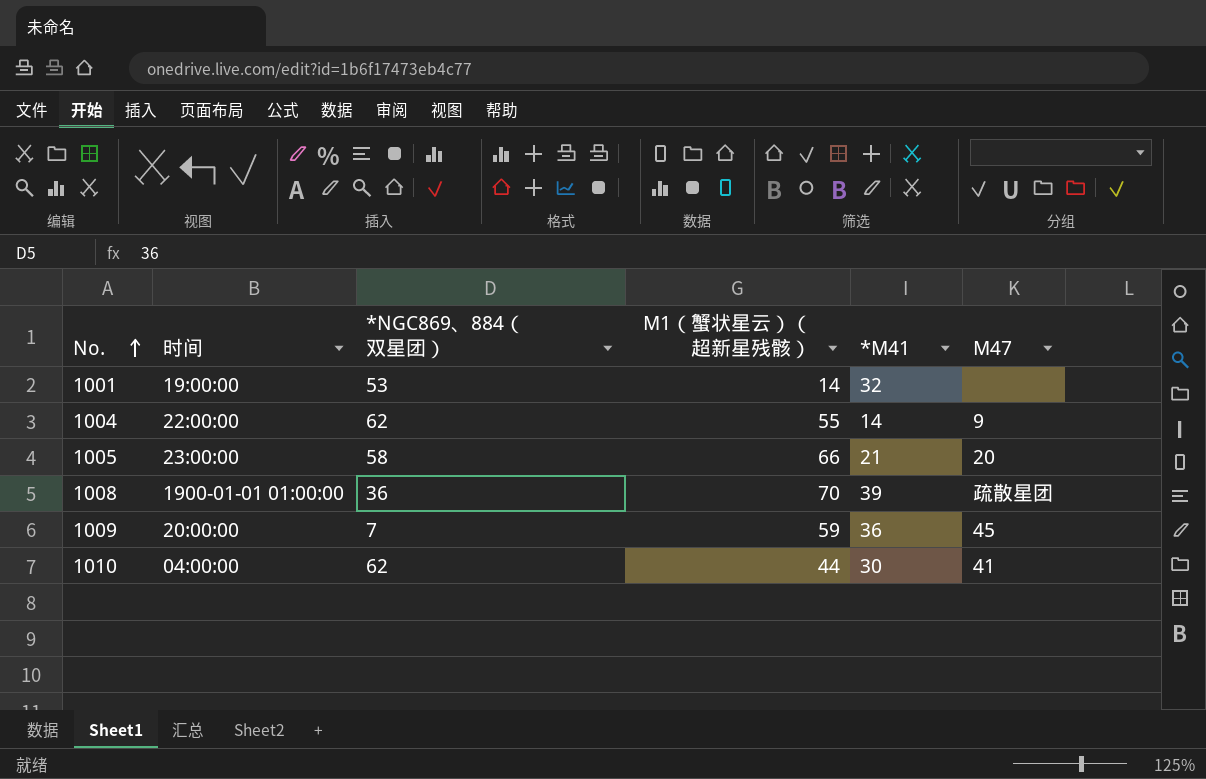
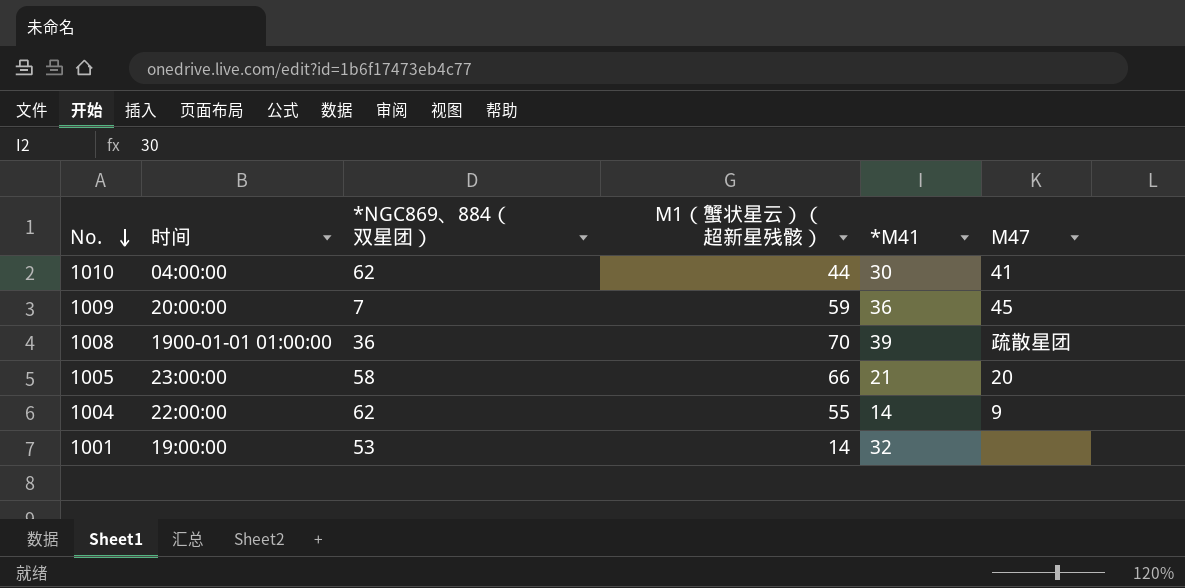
row order: No. ascending -> No. descending

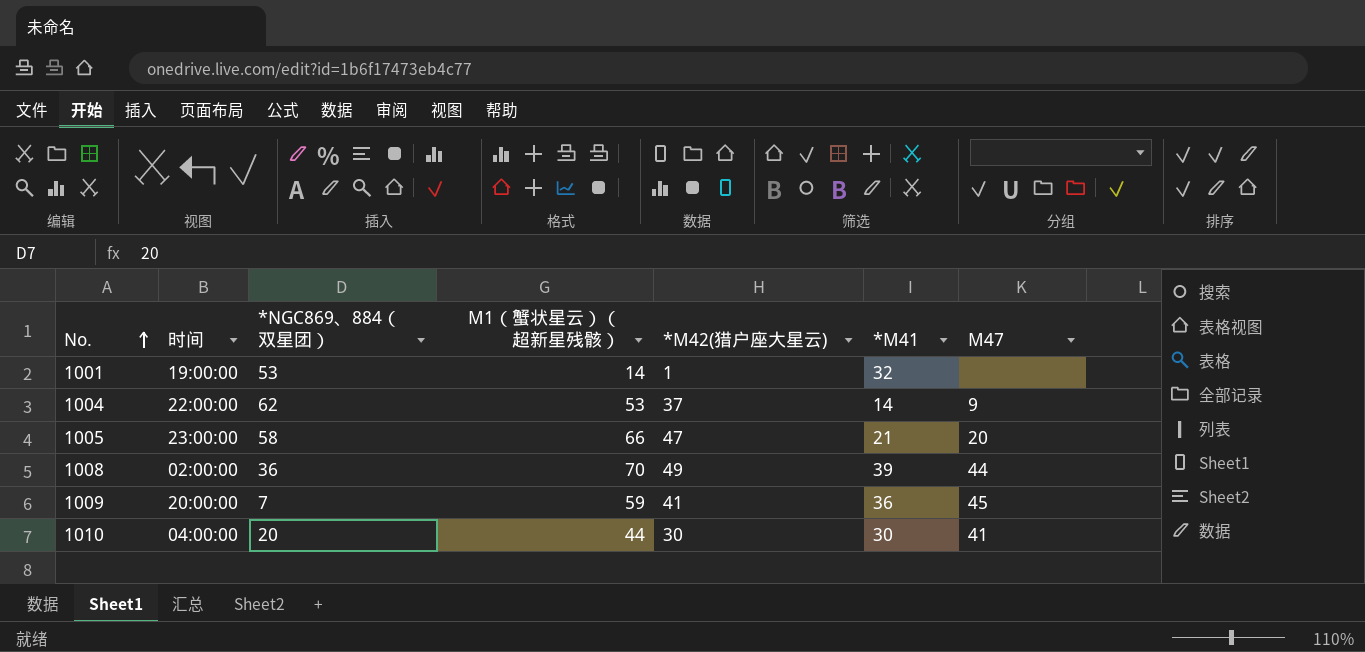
row order: No. descending -> No. ascending
column *M42(猎户座大星云) | position: none -> 5
1004 | M1（蟹状星云）（超新星残骸）: 55 -> 53
1008 | 时间: 1900-01-01 01:00:00 -> 02:00:00
1008 | M47: 疏散星团 -> 44
1010 | *NGC869、884（双星团）: 62 -> 20

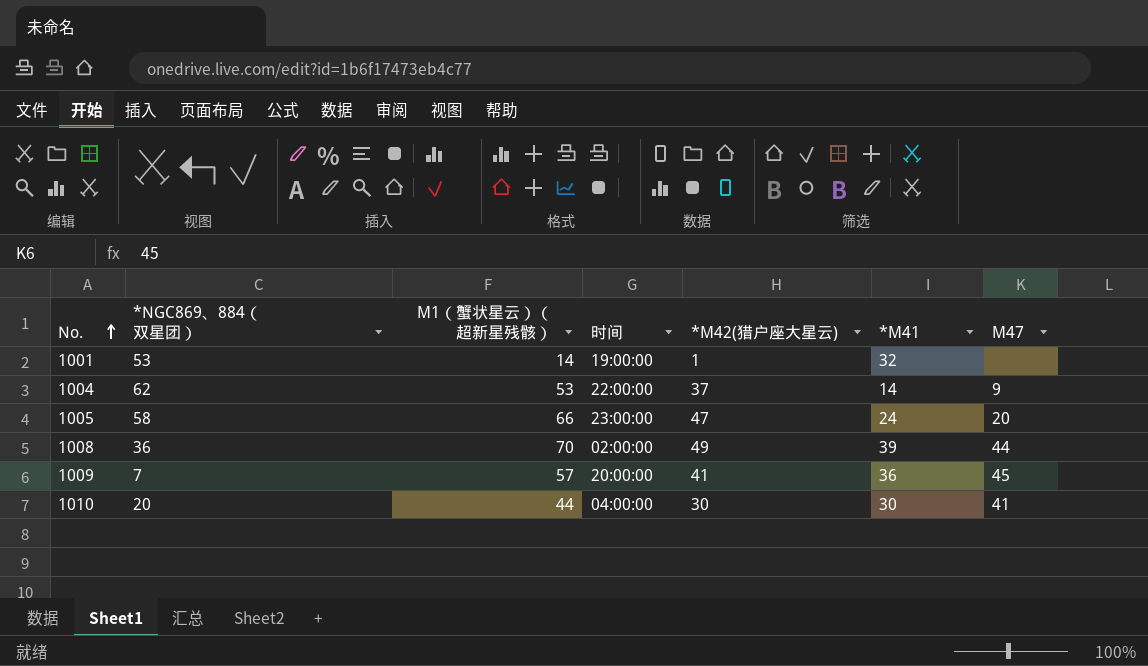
column 时间 | position: 2 -> 4
1005 | *M41: 21 -> 24
1009 | M1（蟹状星云）（超新星残骸）: 59 -> 57

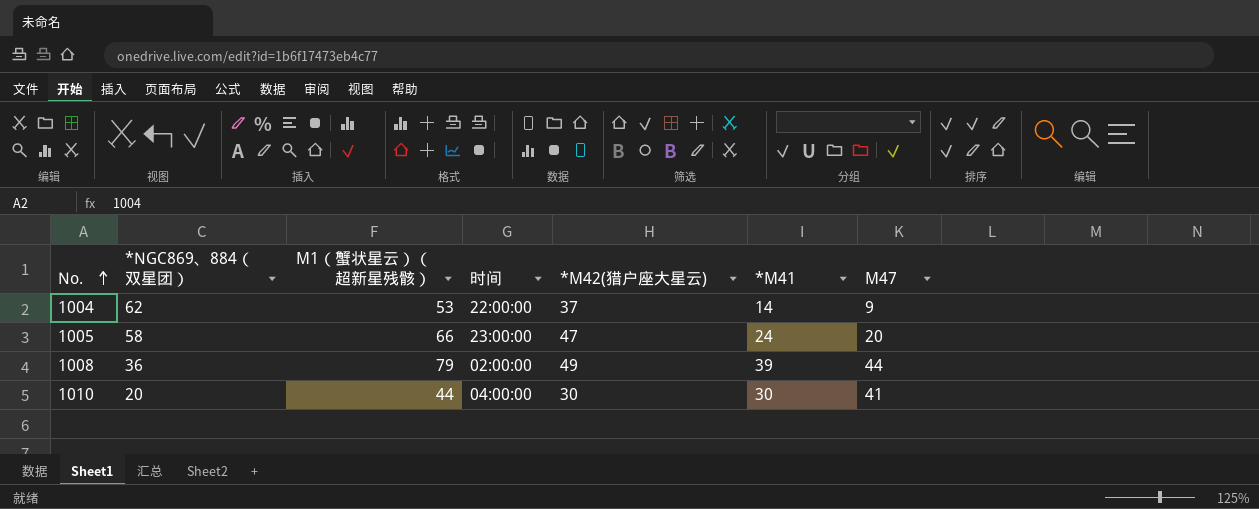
row 1001: 53 | 14 | 19:00:00 | 1 | 32 | none -> none
row 1009: 7 | 57 | 20:00:00 | 41 | 36 | 45 -> none
1008 | M1（蟹状星云）（超新星残骸）: 70 -> 79

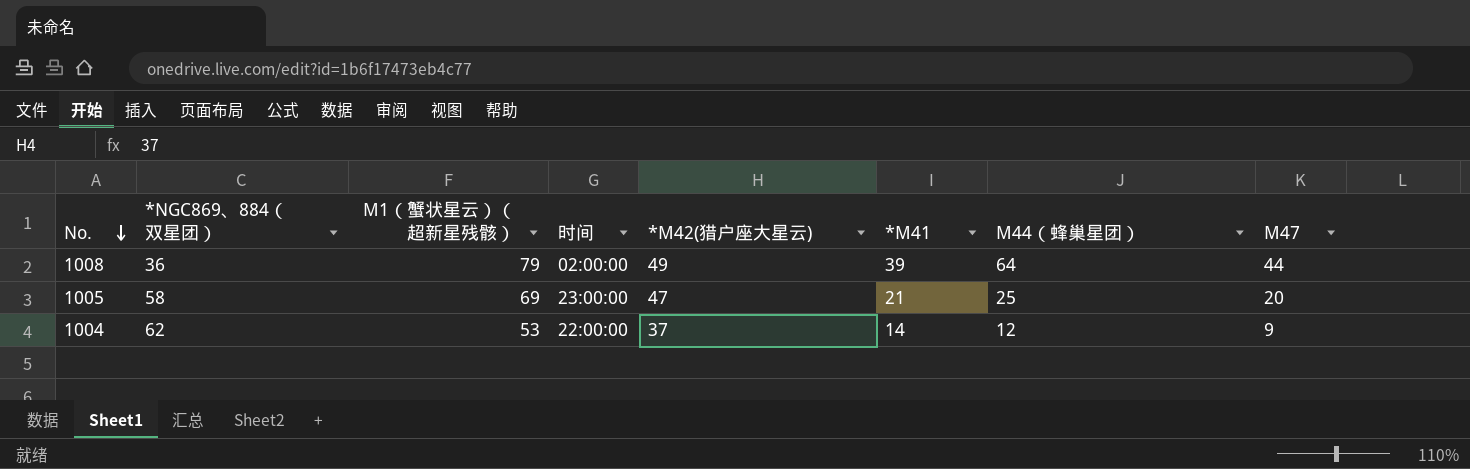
row order: No. ascending -> No. descending
column M44（蜂巢星团） | position: none -> 7
row 1010: 20 | 44 | 04:00:00 | 30 | 30 | 41 -> none
1005 | M1（蟹状星云）（超新星残骸）: 66 -> 69
1005 | *M41: 24 -> 21

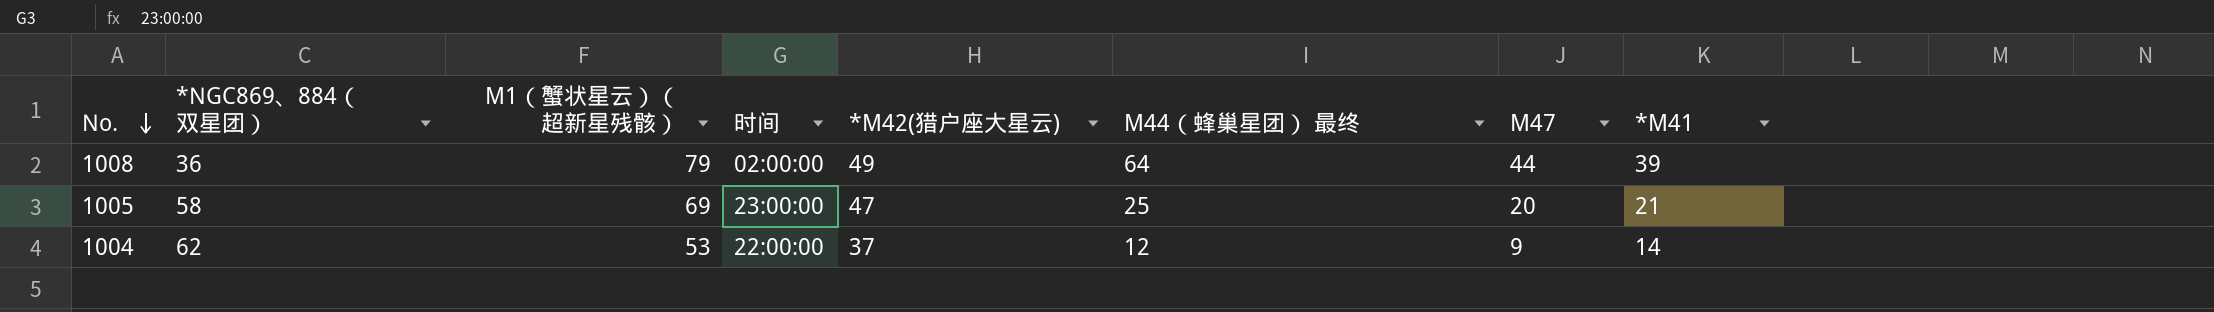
column name: M44（蜂巢星团） -> M44（蜂巢星团） 最终
column *M41 | position: 6 -> 8

